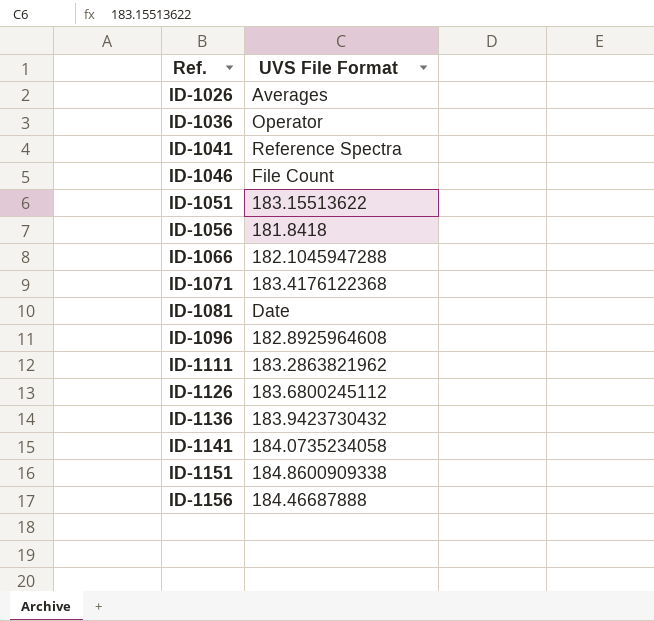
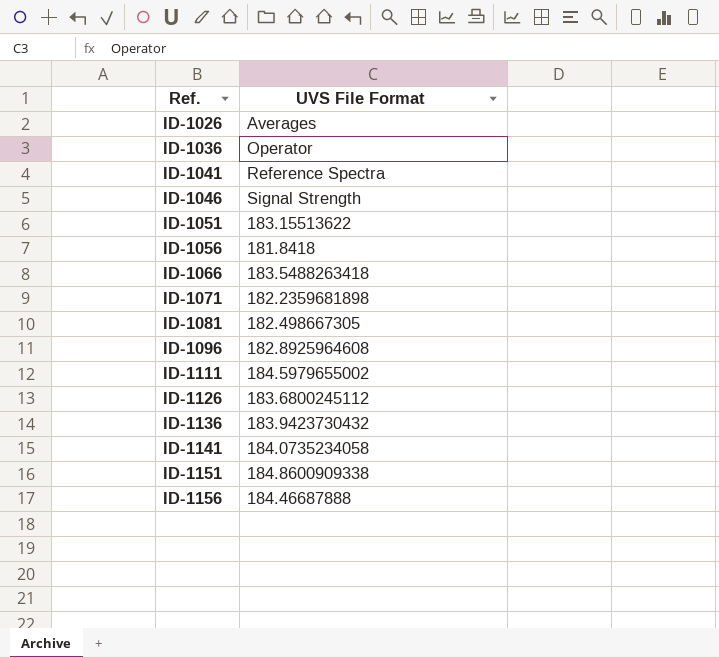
ID-1046 | UVS File Format: File Count -> Signal Strength
ID-1066 | UVS File Format: 182.1045947288 -> 183.5488263418
ID-1071 | UVS File Format: 183.4176122368 -> 182.2359681898
ID-1081 | UVS File Format: Date -> 182.498667305
ID-1111 | UVS File Format: 183.2863821962 -> 184.5979655002

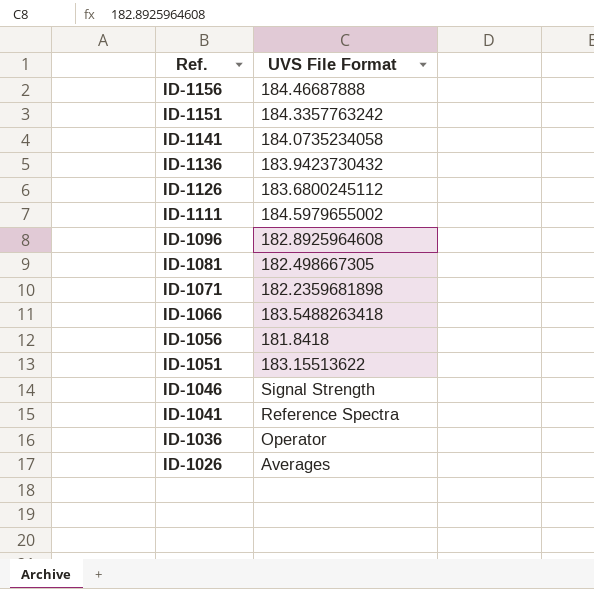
row order: Ref. ascending -> Ref. descending
ID-1151 | UVS File Format: 184.8600909338 -> 184.3357763242

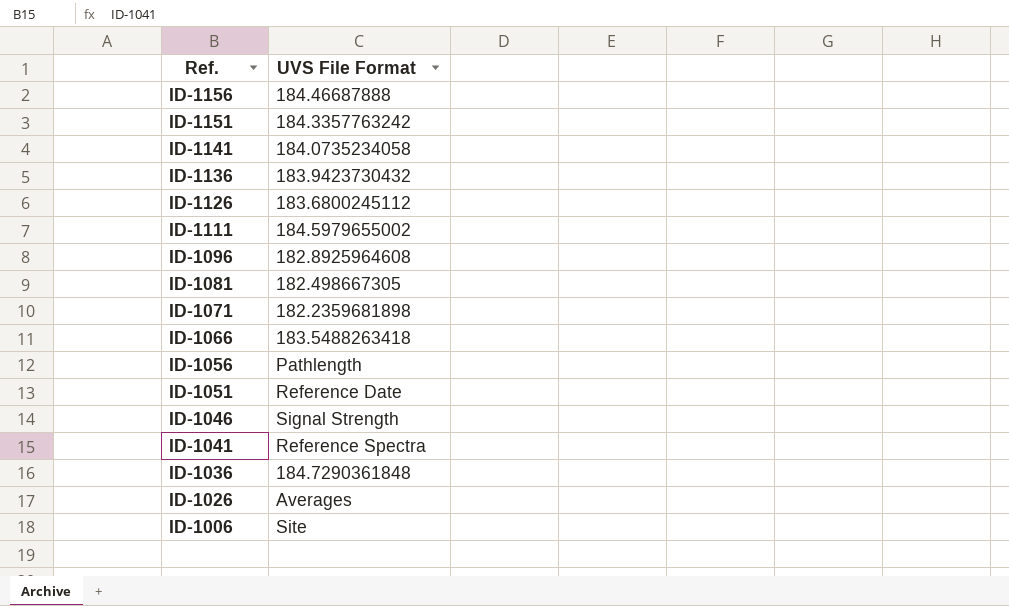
ID-1056 | UVS File Format: 181.8418 -> Pathlength
ID-1051 | UVS File Format: 183.15513622 -> Reference Date
ID-1036 | UVS File Format: Operator -> 184.7290361848
row ID-1006: none -> Site

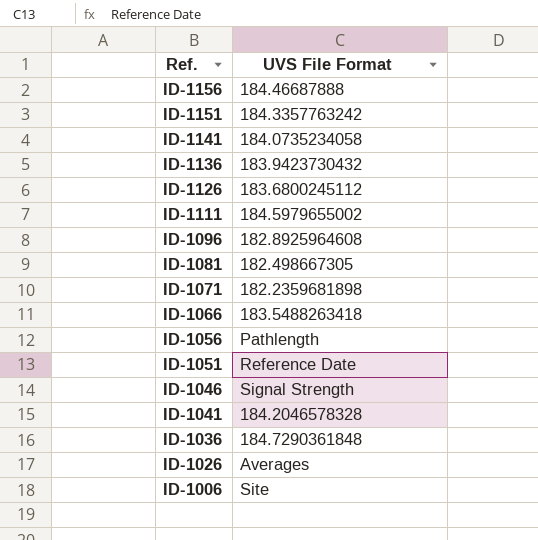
ID-1041 | UVS File Format: Reference Spectra -> 184.2046578328

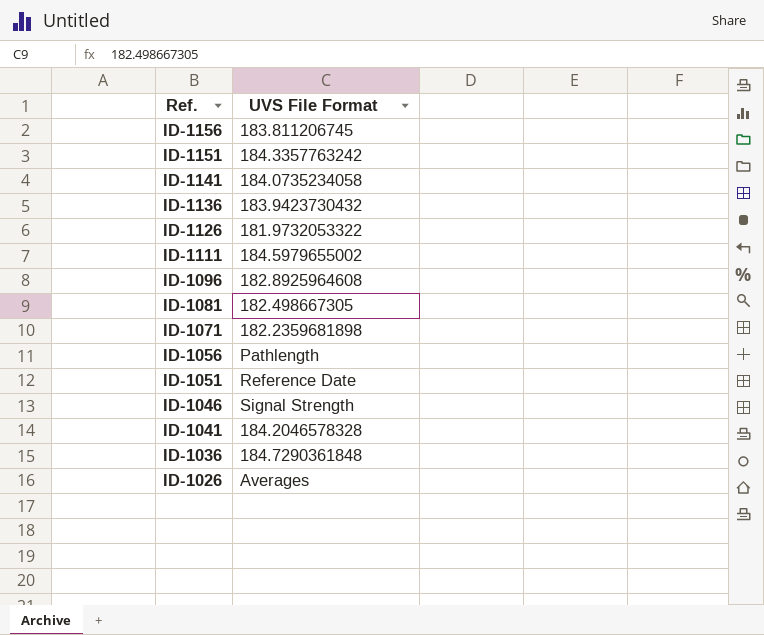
row ID-1066: 183.5488263418 -> none
row ID-1006: Site -> none
ID-1156 | UVS File Format: 184.46687888 -> 183.811206745
ID-1126 | UVS File Format: 183.6800245112 -> 181.9732053322

